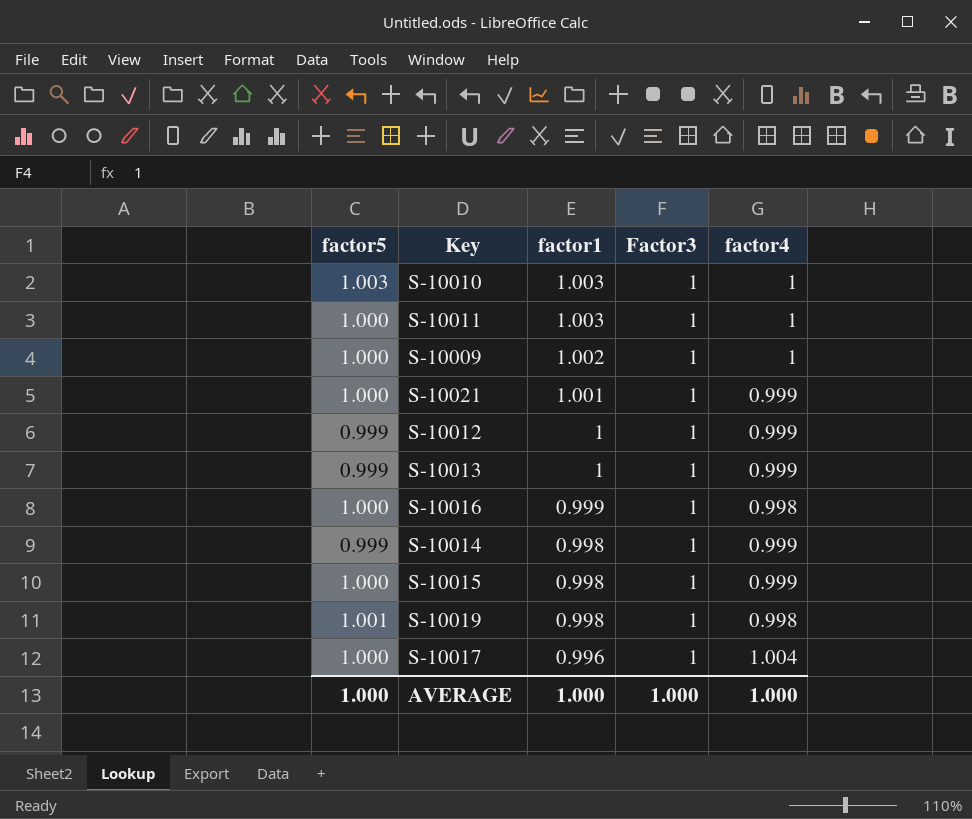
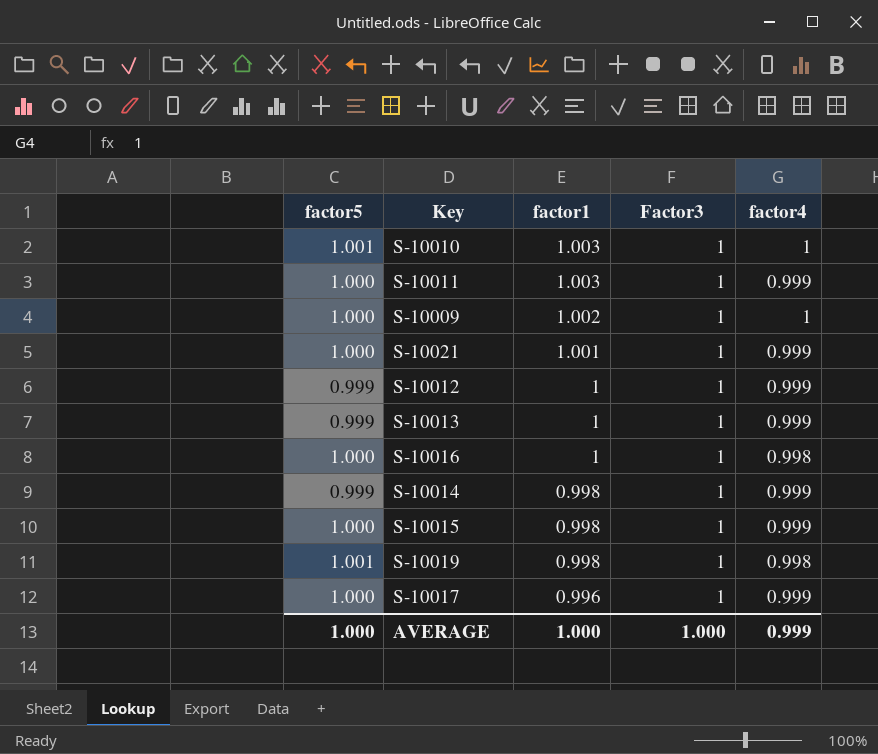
S-10010 | factor5: 1.003 -> 1.001
S-10011 | factor4: 1 -> 0.999
S-10016 | factor1: 0.999 -> 1
S-10017 | factor4: 1.004 -> 0.999
AVERAGE | factor4: 1.000 -> 0.999

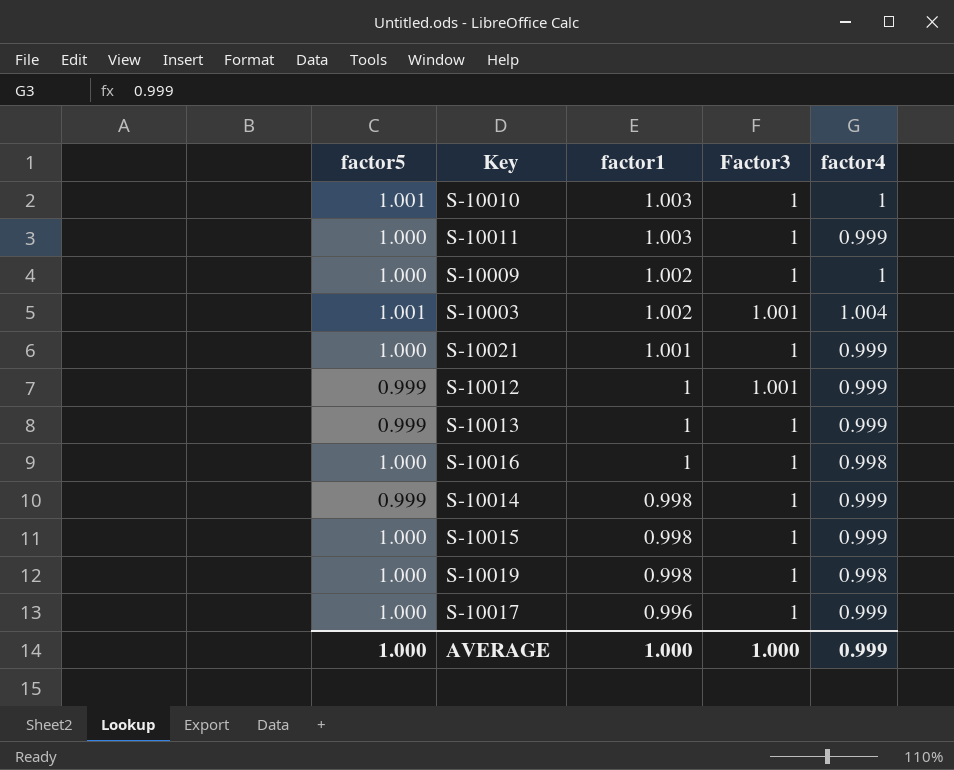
row S-10003: none -> 1.001 | 1.002 | 1.001 | 1.004
S-10012 | Factor3: 1 -> 1.001
S-10019 | factor5: 1.001 -> 1.000

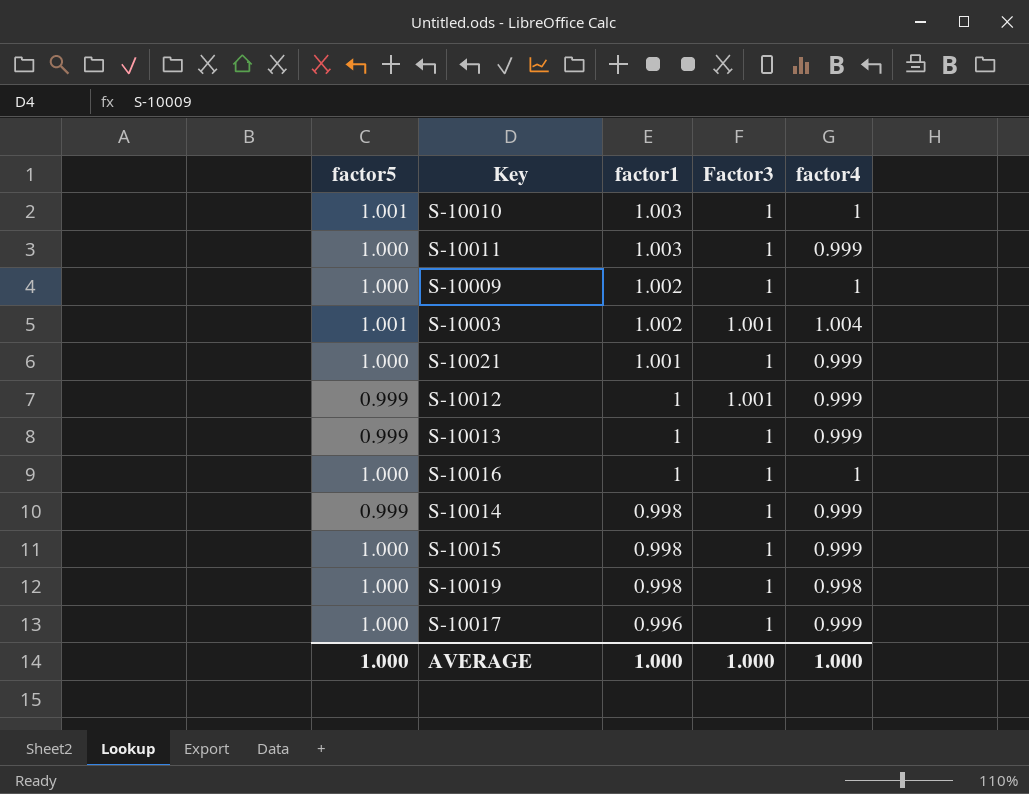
S-10016 | factor4: 0.998 -> 1
AVERAGE | factor4: 0.999 -> 1.000

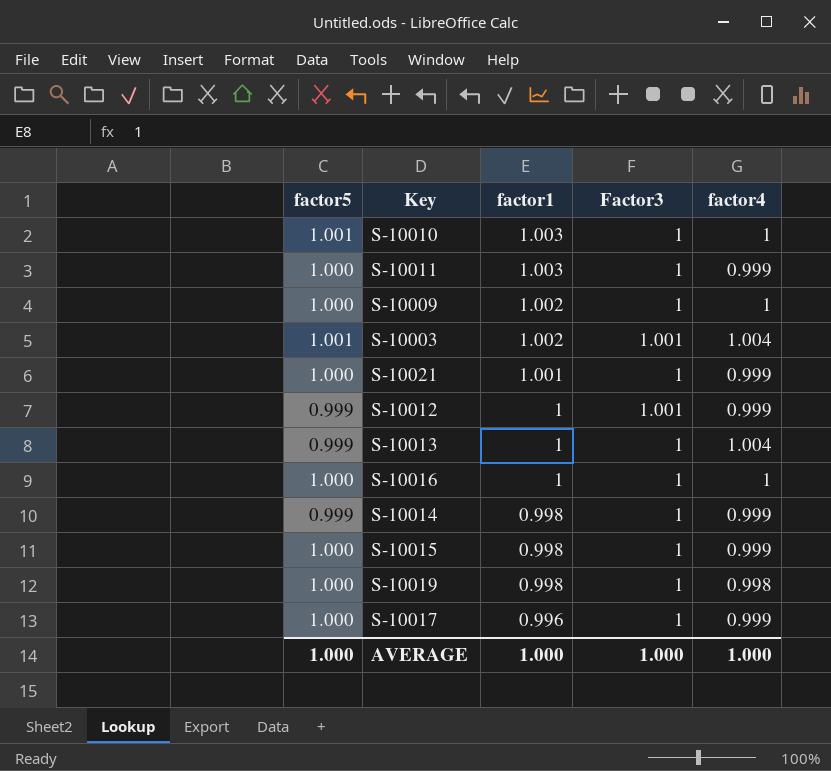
S-10013 | factor4: 0.999 -> 1.004

